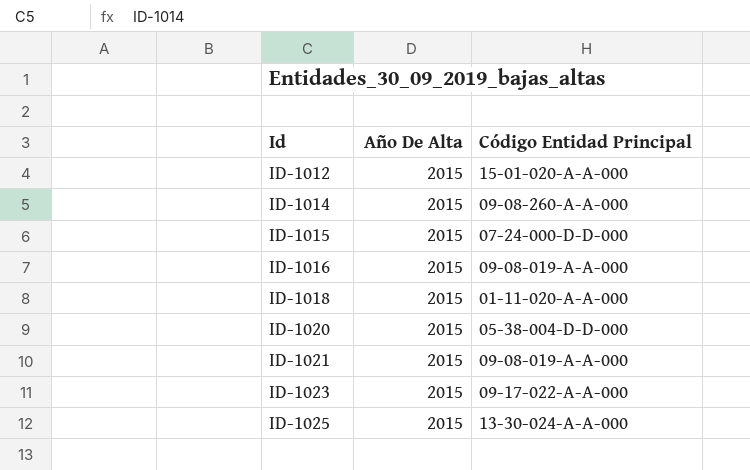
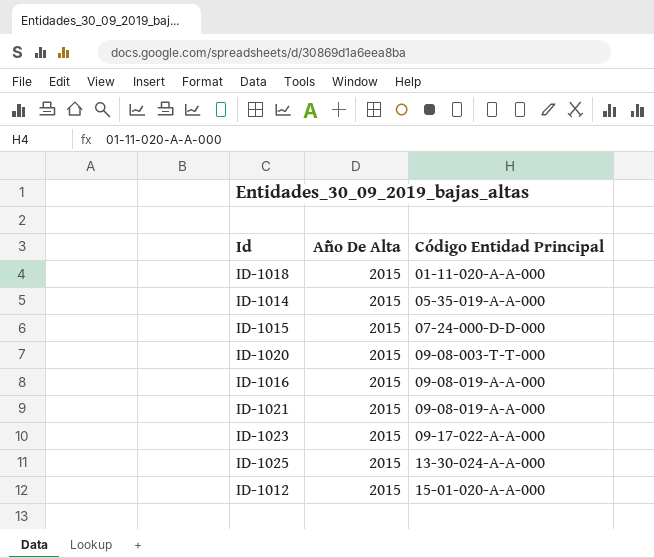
row order: Id ascending -> Código Entidad Principal ascending
ID-1014 | Código Entidad Principal: 09-08-260-A-A-000 -> 05-35-019-A-A-000
ID-1020 | Código Entidad Principal: 05-38-004-D-D-000 -> 09-08-003-T-T-000

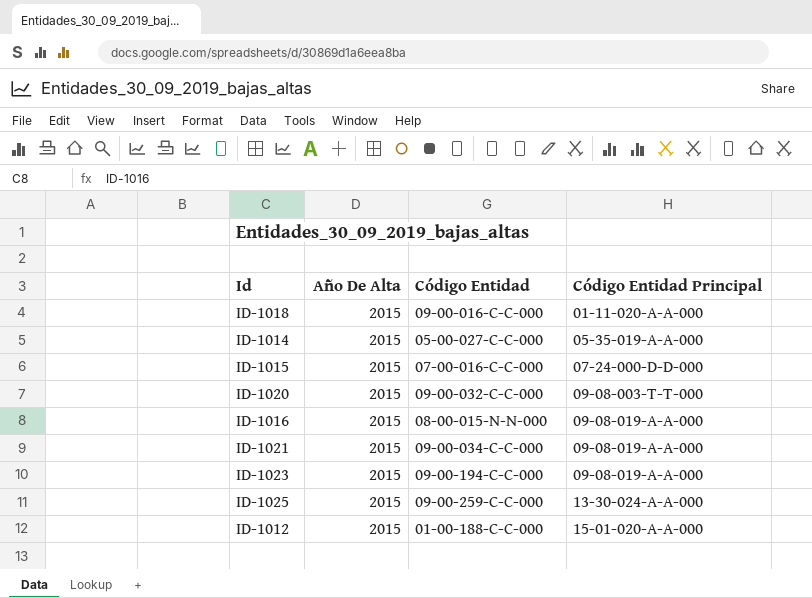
column Código Entidad | position: none -> 3
ID-1023 | Código Entidad Principal: 09-17-022-A-A-000 -> 09-08-019-A-A-000

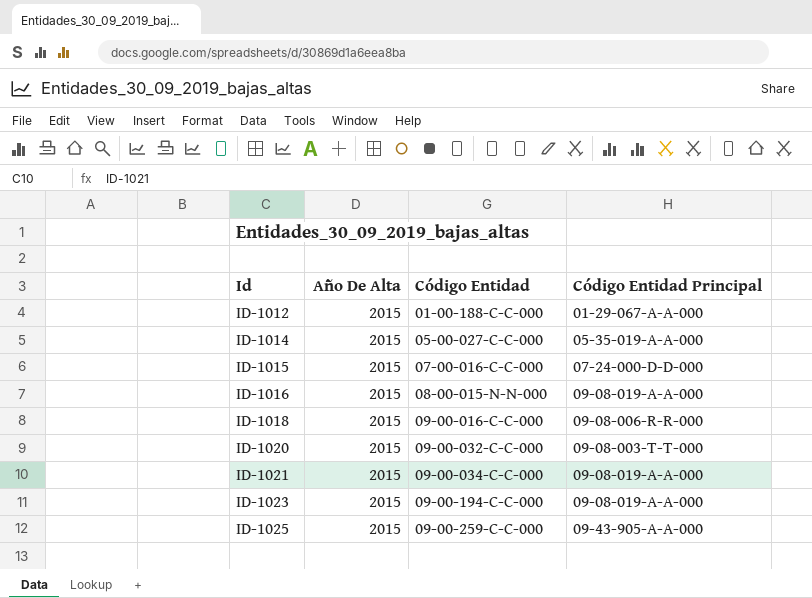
row order: Código Entidad Principal ascending -> Id ascending
ID-1012 | Código Entidad Principal: 15-01-020-A-A-000 -> 01-29-067-A-A-000
ID-1018 | Código Entidad Principal: 01-11-020-A-A-000 -> 09-08-006-R-R-000
ID-1025 | Código Entidad Principal: 13-30-024-A-A-000 -> 09-43-905-A-A-000

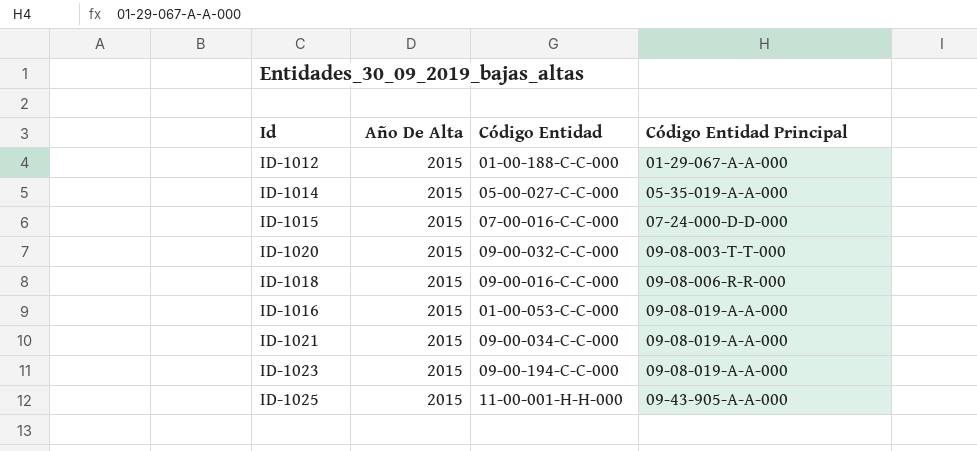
row order: Id ascending -> Código Entidad Principal ascending
ID-1016 | Código Entidad: 08-00-015-N-N-000 -> 01-00-053-C-C-000
ID-1025 | Código Entidad: 09-00-259-C-C-000 -> 11-00-001-H-H-000

